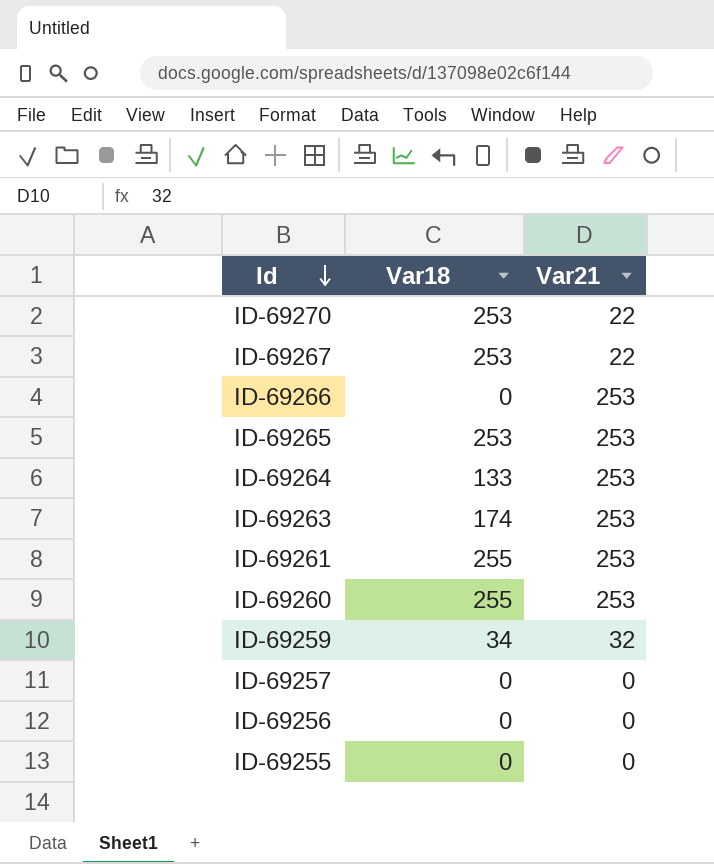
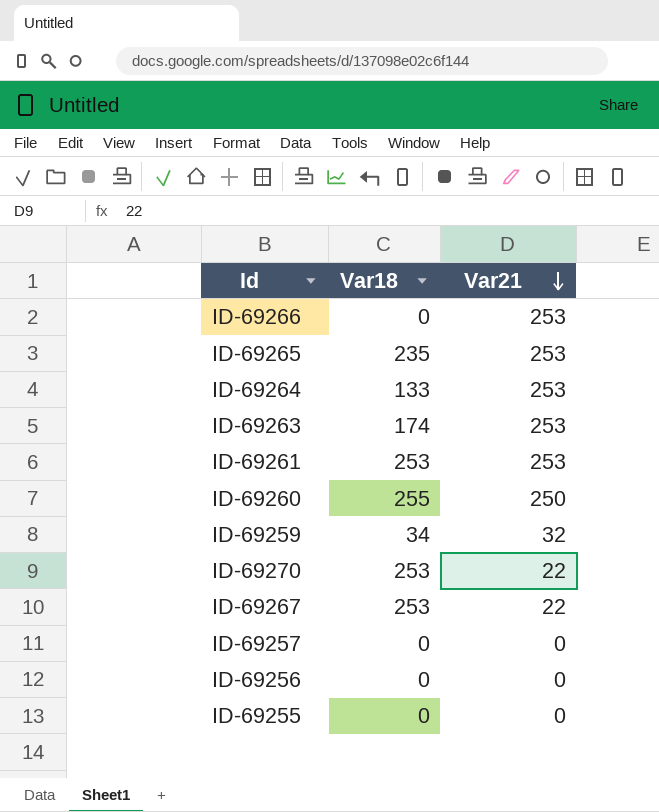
row order: Id descending -> Var21 descending
ID-69265 | Var18: 253 -> 235
ID-69261 | Var18: 255 -> 253
ID-69260 | Var21: 253 -> 250

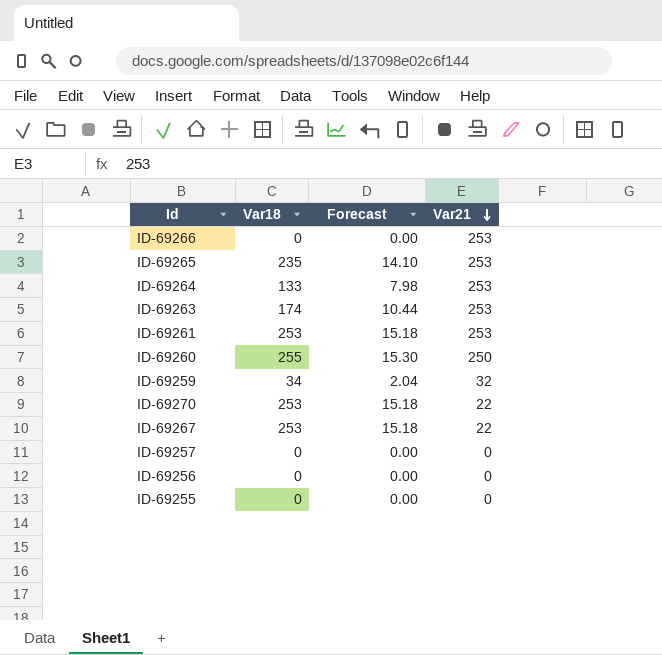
column Forecast | formula: none -> [Var18] * 0.06

